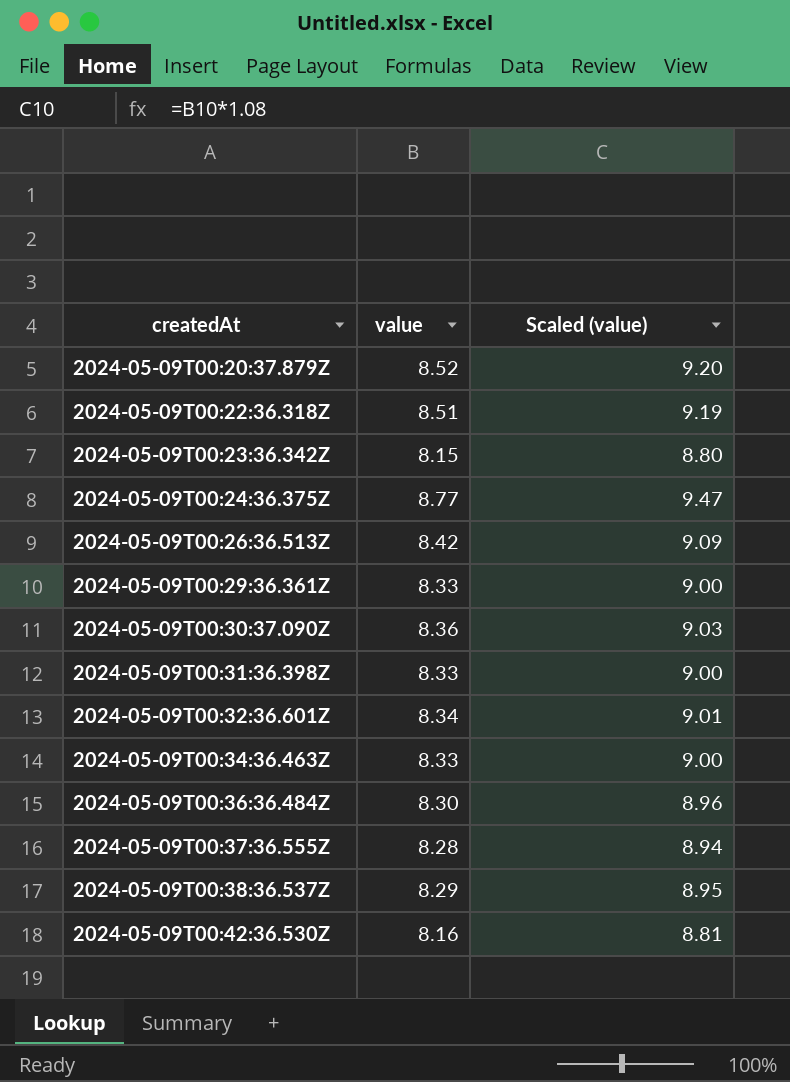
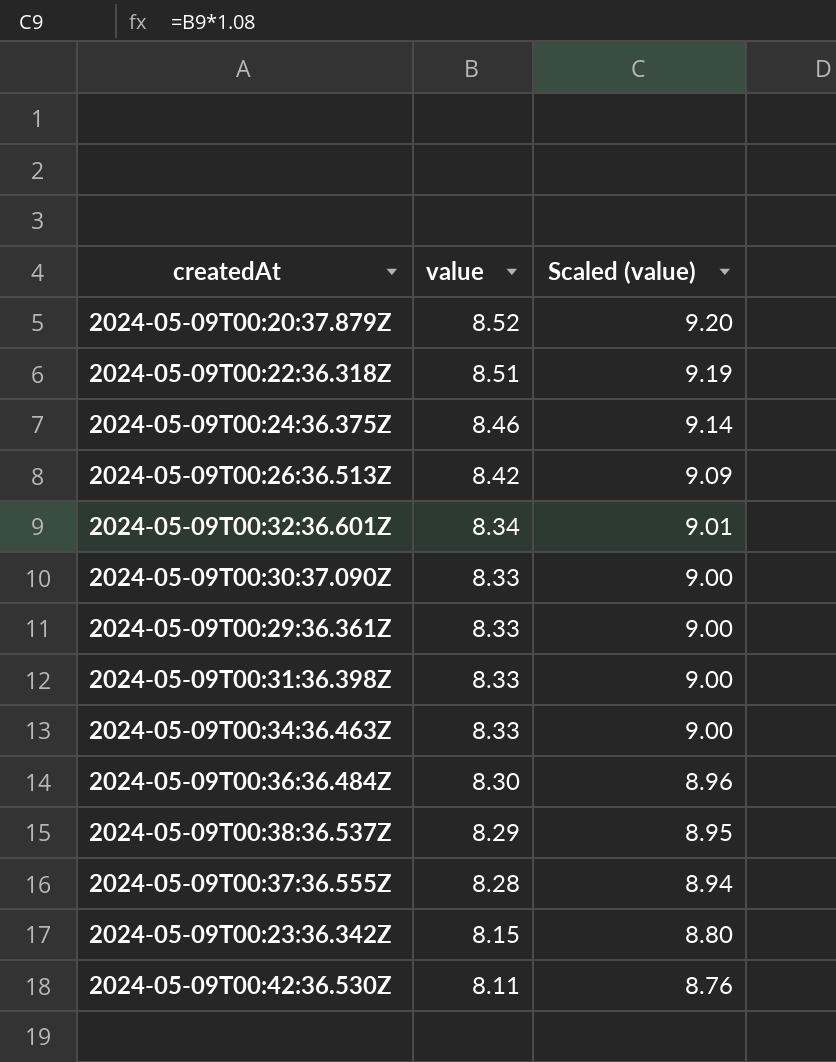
row order: createdAt ascending -> value descending
2024-05-09T00:24:36.375Z | value: 8.77 -> 8.46
2024-05-09T00:24:36.375Z | Scaled (value): 9.47 -> 9.14
2024-05-09T00:30:37.090Z | value: 8.36 -> 8.33
2024-05-09T00:30:37.090Z | Scaled (value): 9.03 -> 9.00
2024-05-09T00:42:36.530Z | value: 8.16 -> 8.11
2024-05-09T00:42:36.530Z | Scaled (value): 8.81 -> 8.76

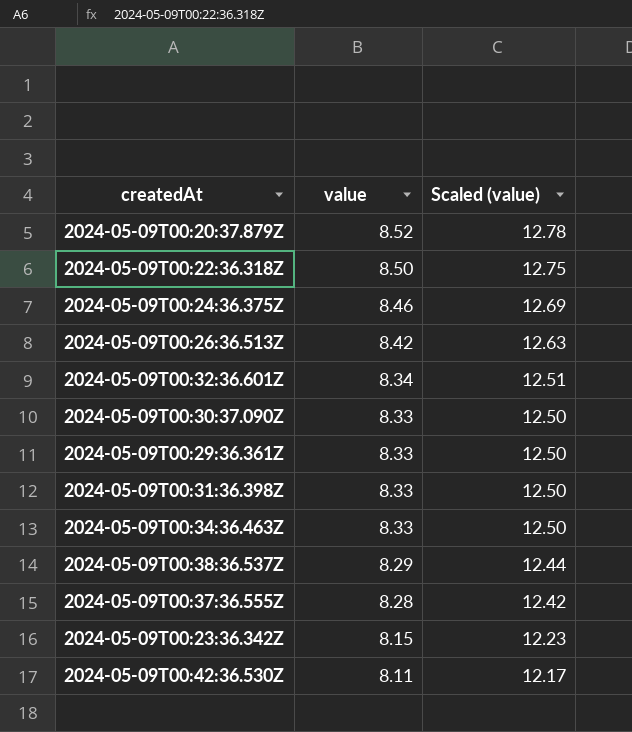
column Scaled (value) | formula: [value] * 1.08 -> [value] * 1.5
row 2024-05-09T00:36:36.484Z: 8.30 | 8.96 -> none
2024-05-09T00:22:36.318Z | value: 8.51 -> 8.50

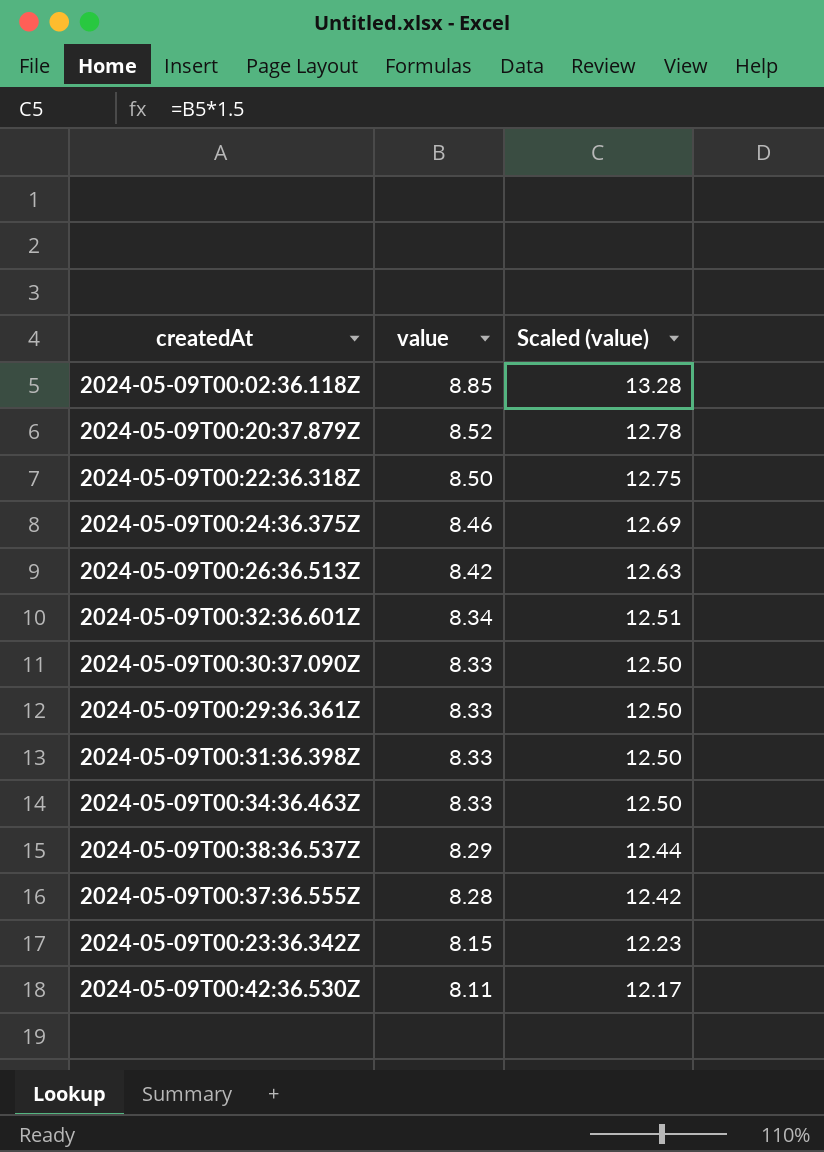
row 2024-05-09T00:02:36.118Z: none -> 8.85 | 13.28

